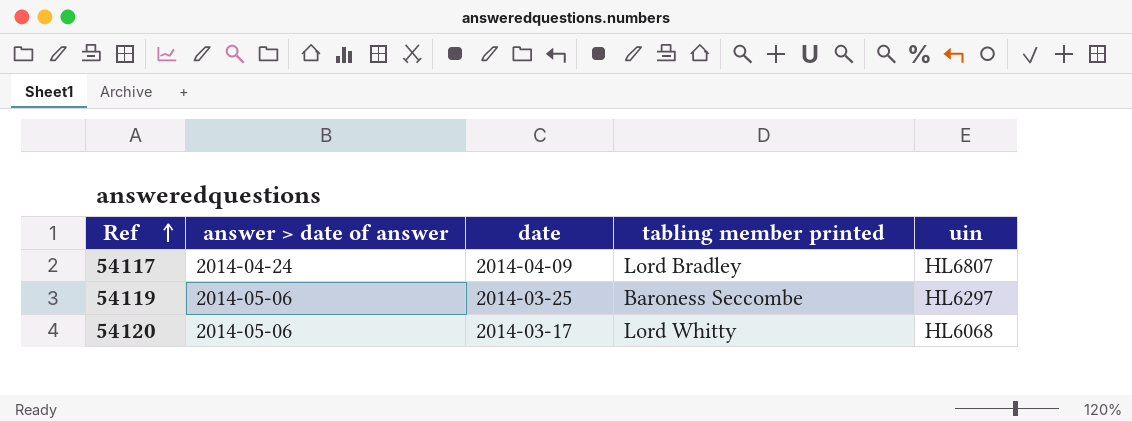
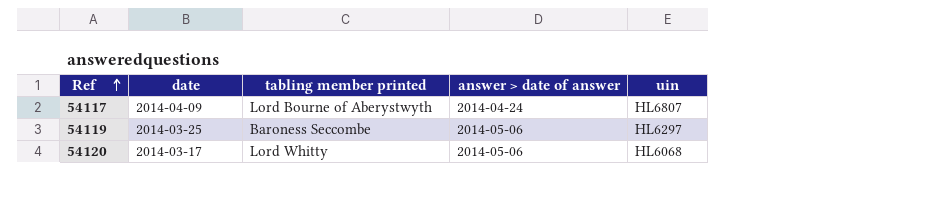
column answer > date of answer | position: 2 -> 4
54117 | tabling member printed: Lord Bradley -> Lord Bourne of Aberystwyth

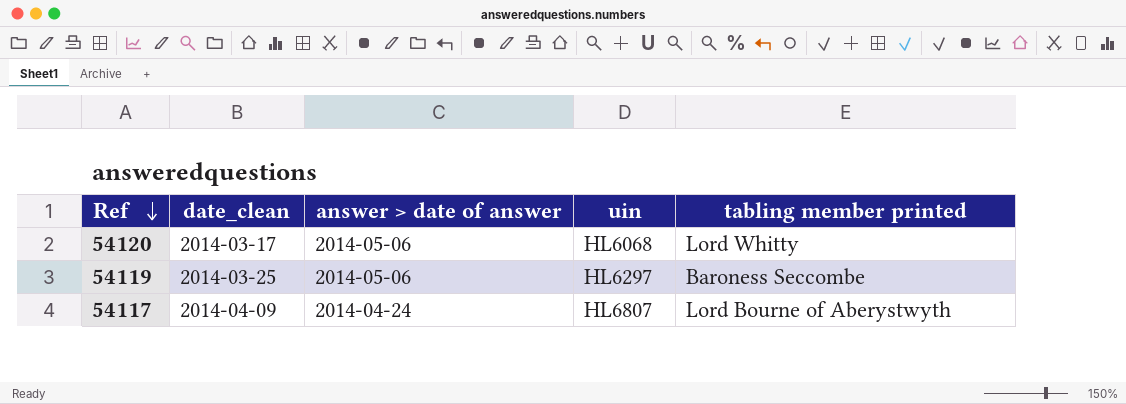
row order: Ref ascending -> Ref descending
column name: date -> date_clean
column tabling member printed | position: 3 -> 5

